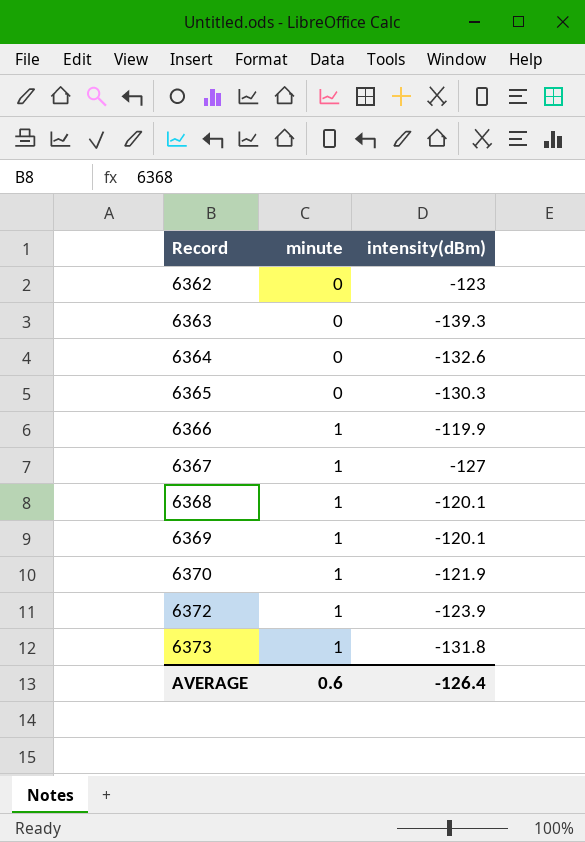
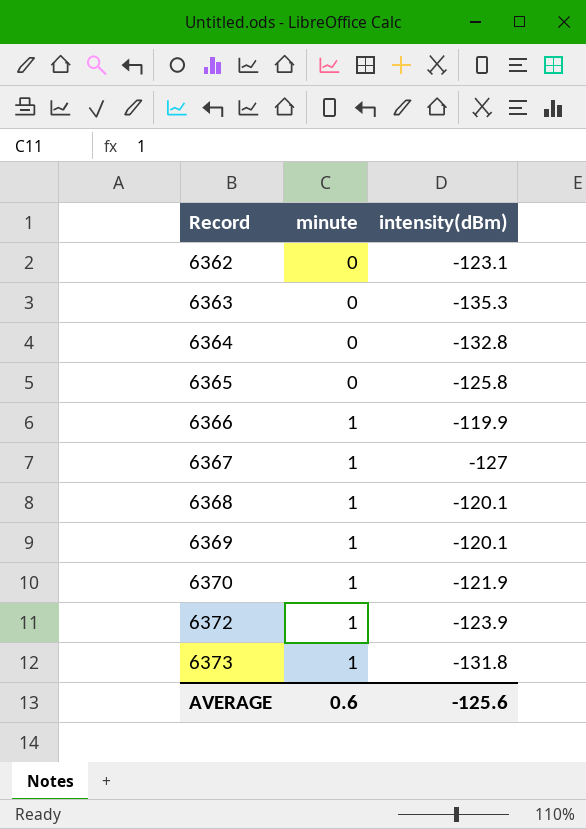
6362 | intensity(dBm): -123 -> -123.1
6363 | intensity(dBm): -139.3 -> -135.3
6364 | intensity(dBm): -132.6 -> -132.8
6365 | intensity(dBm): -130.3 -> -125.8
AVERAGE | intensity(dBm): -126.4 -> -125.6

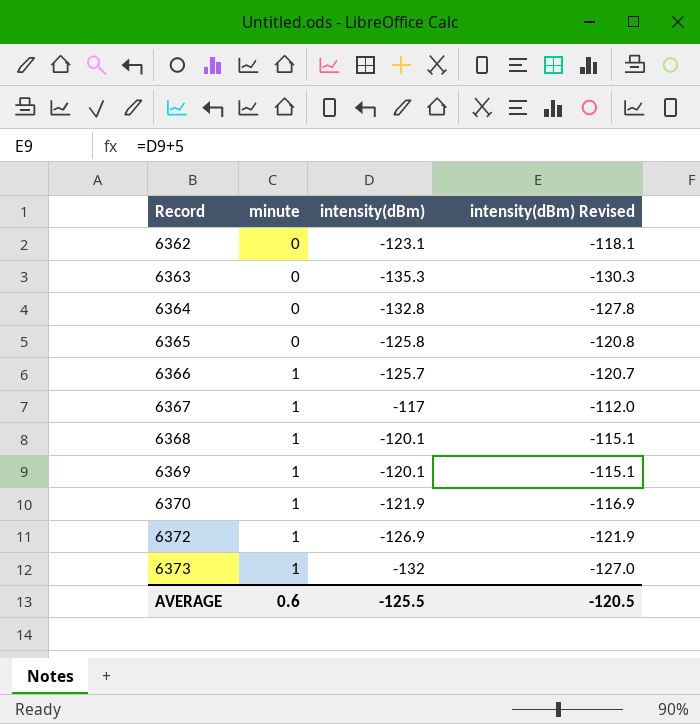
column intensity(dBm) Revised | formula: none -> [intensity(dBm)] + 5
6366 | intensity(dBm): -119.9 -> -125.7
6367 | intensity(dBm): -127 -> -117
6372 | intensity(dBm): -123.9 -> -126.9
6373 | intensity(dBm): -131.8 -> -132
AVERAGE | intensity(dBm): -125.6 -> -125.5

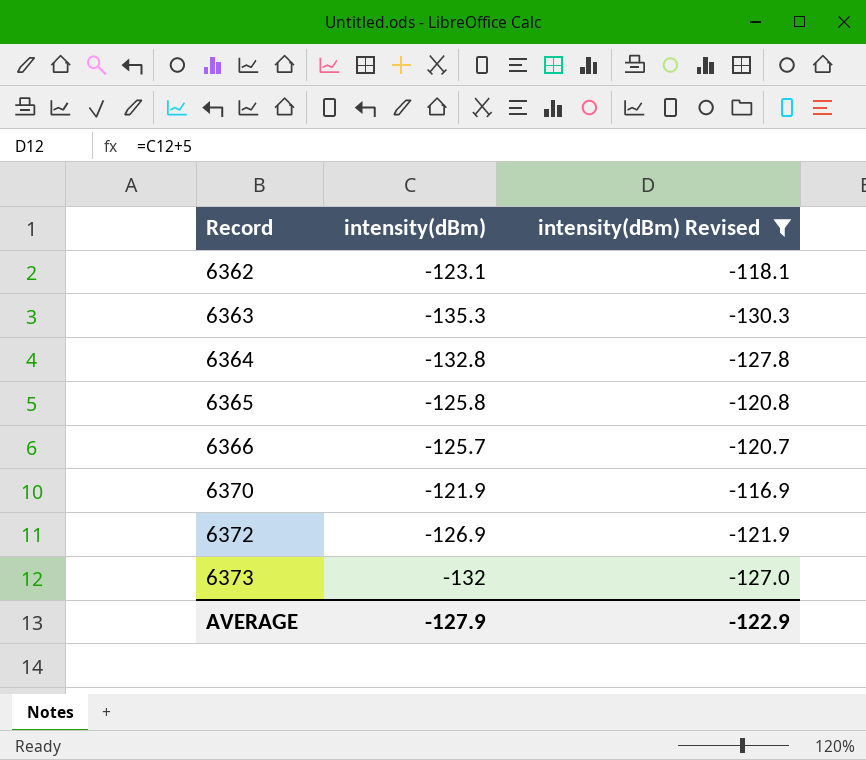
filter: none -> intensity(dBm) Revised <= -116.9
column minute | position: 2 -> none
AVERAGE | intensity(dBm): -125.5 -> -127.9
AVERAGE | intensity(dBm) Revised: -120.5 -> -122.9

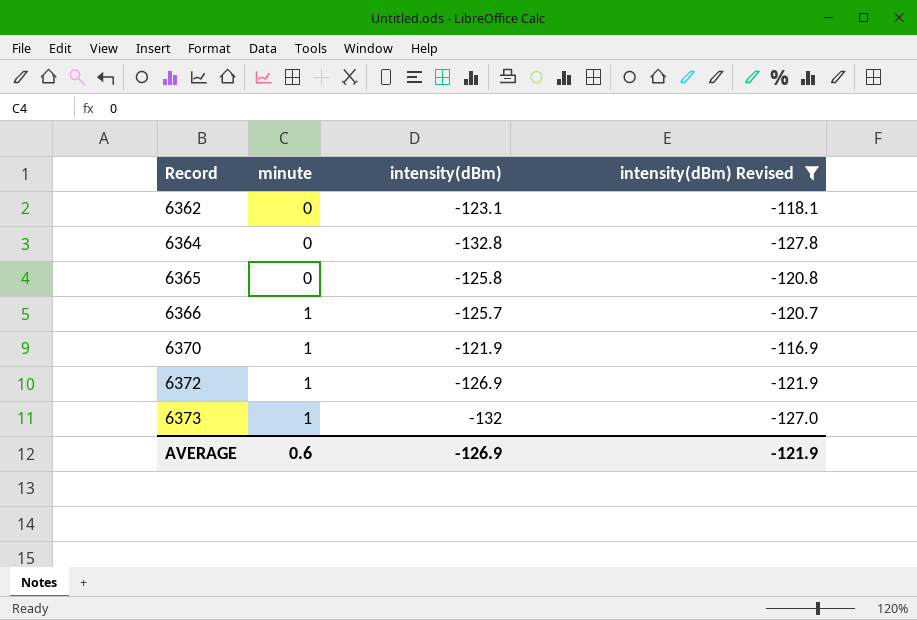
column minute | position: none -> 2
row 6363: -135.3 | -130.3 -> none
AVERAGE | intensity(dBm): -127.9 -> -126.9
AVERAGE | intensity(dBm) Revised: -122.9 -> -121.9

